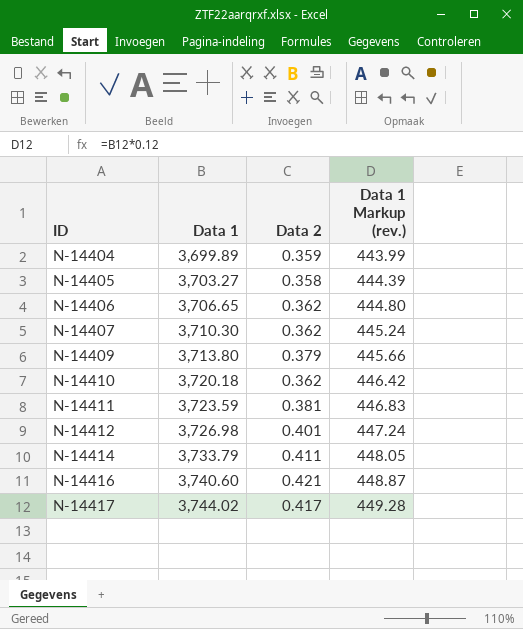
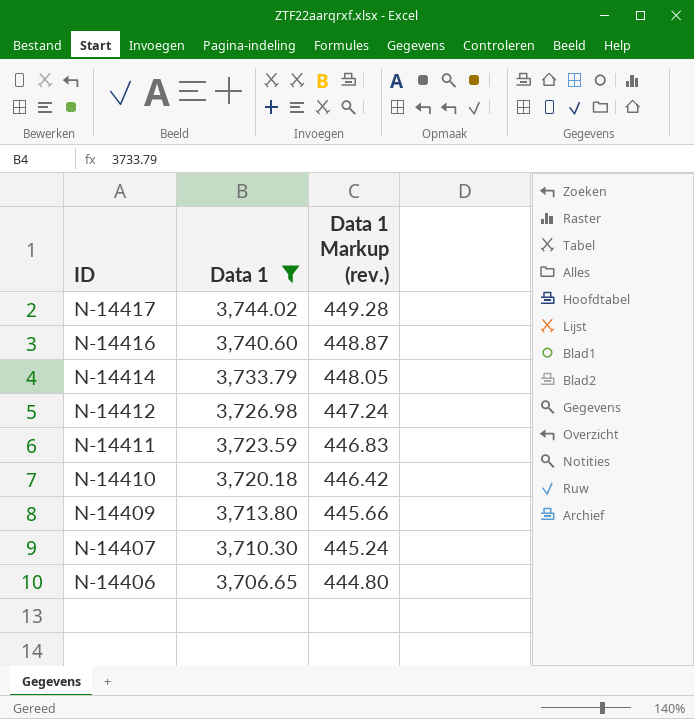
filter: none -> Data 1 >= 3,706.65
row order: ID ascending -> ID descending
column Data 2 | position: 3 -> none

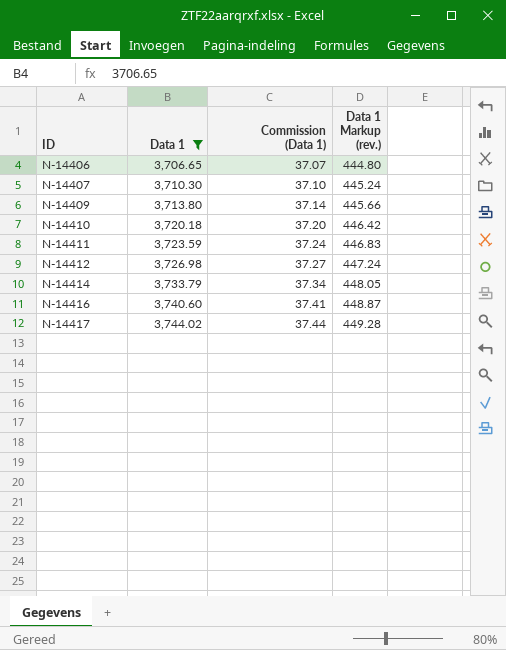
row order: ID descending -> ID ascending
column Commission (Data 1) | formula: none -> [Data 1] * 0.01

